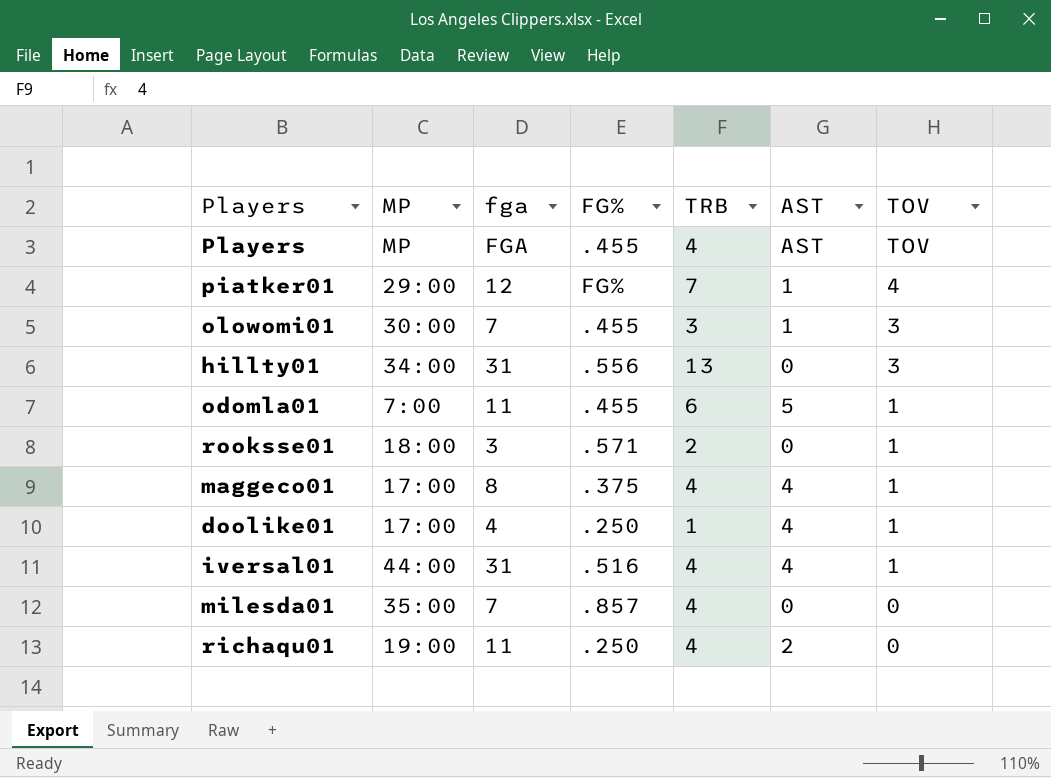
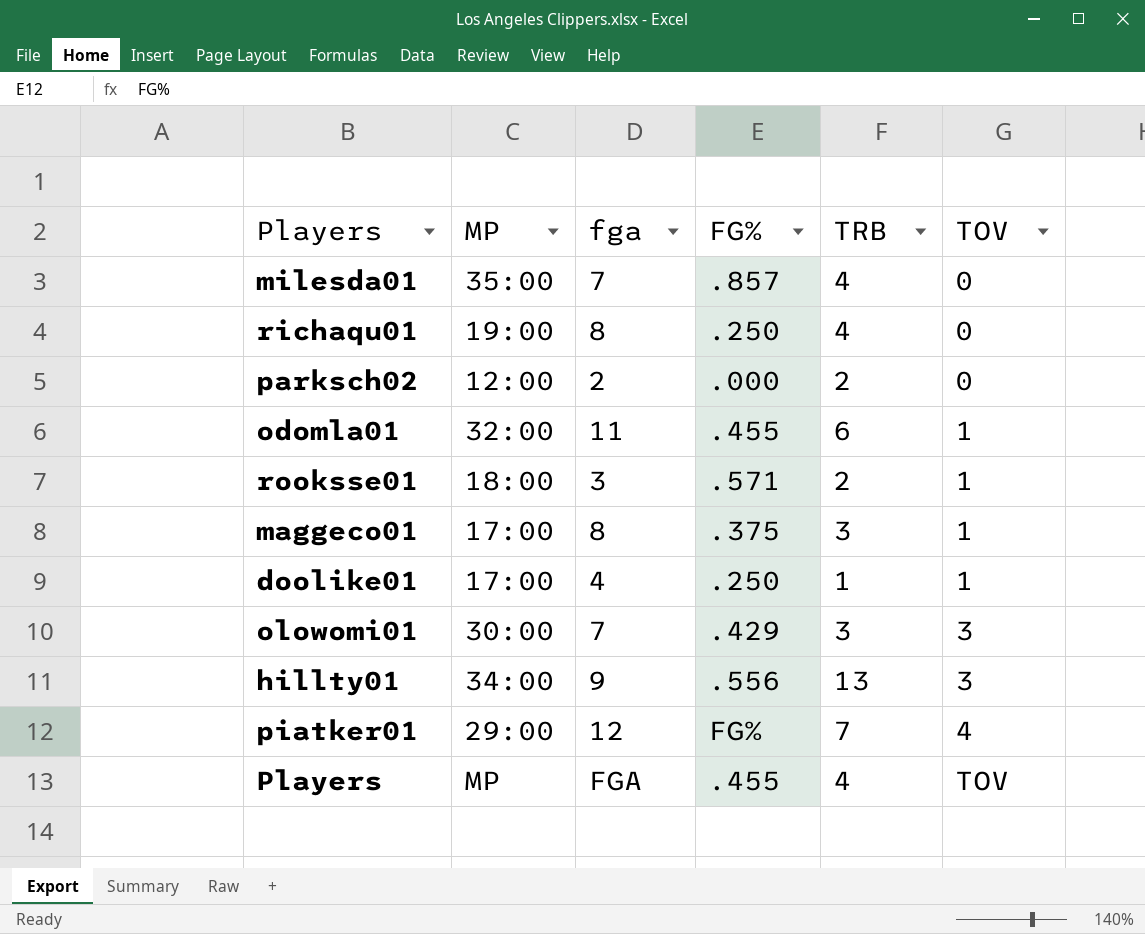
row order: TOV descending -> TOV ascending
column AST | position: 6 -> none
row iversal01: 44:00 | 31 | .516 | 4 | 4 | 1 -> none
richaqu01 | fga: 11 -> 8
row parksch02: none -> 12:00 | 2 | .000 | 2 | 0
odomla01 | MP: 7:00 -> 32:00
maggeco01 | TRB: 4 -> 3
olowomi01 | FG%: .455 -> .429
hillty01 | fga: 31 -> 9

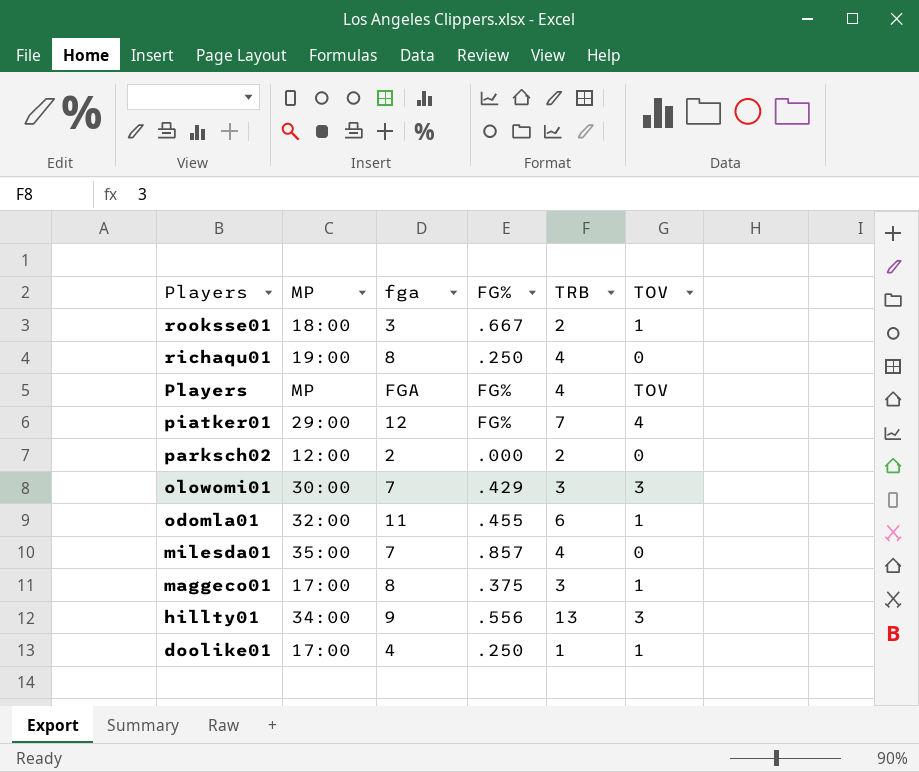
row order: TOV ascending -> Players descending
rooksse01 | FG%: .571 -> .667
Players | FG%: .455 -> FG%

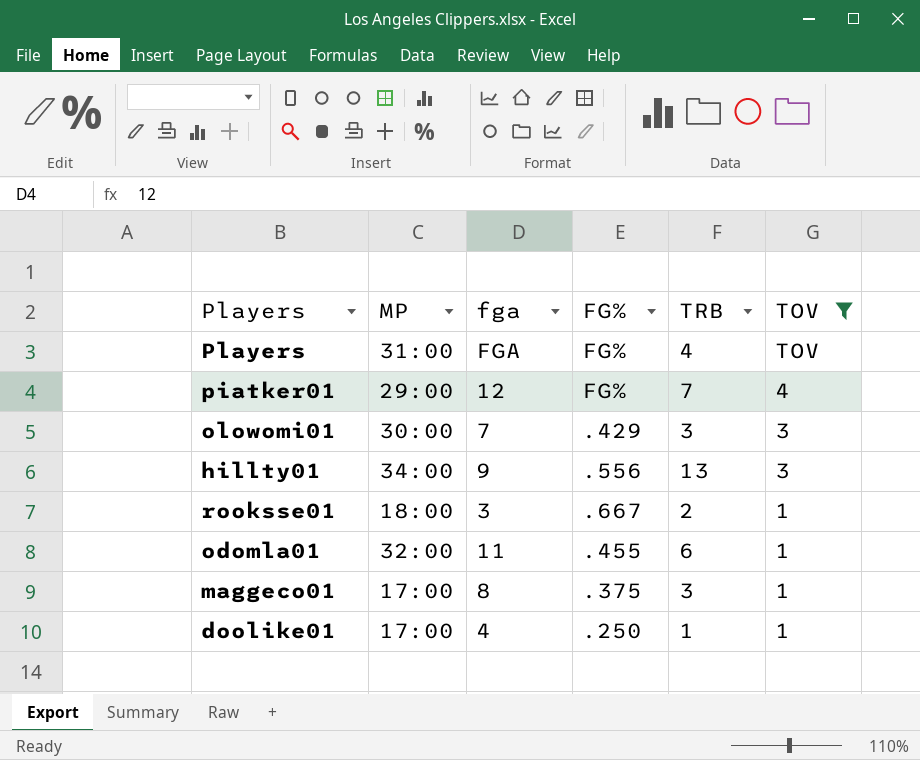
filter: none -> TOV != 0
row order: Players descending -> TOV descending
Players | MP: MP -> 31:00

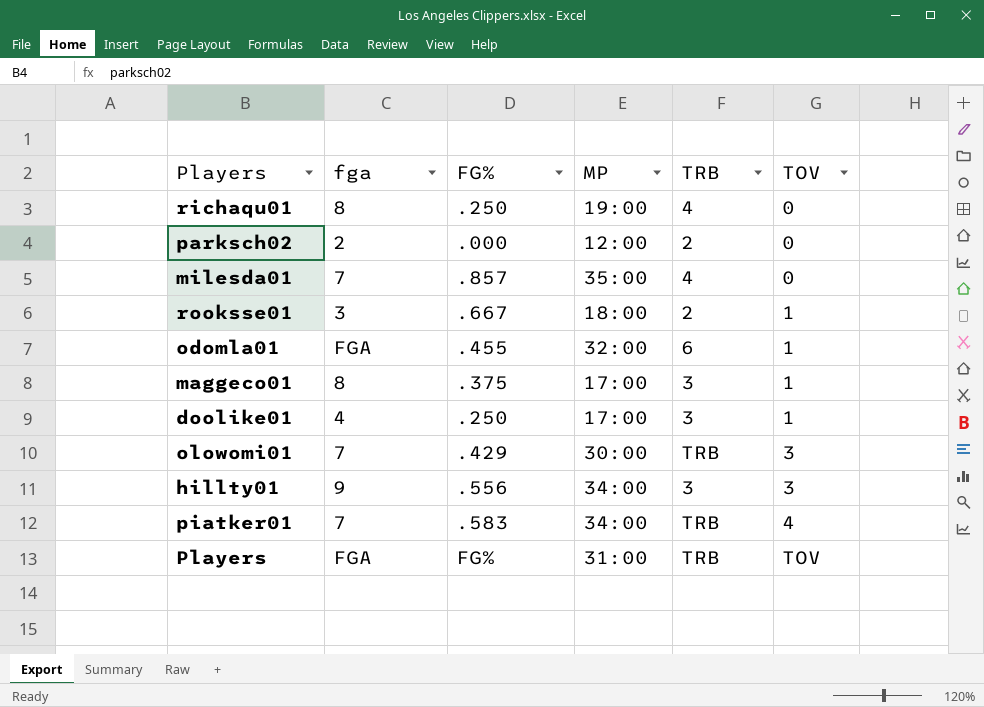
filter: TOV != 0 -> none
row order: TOV descending -> TOV ascending
column MP | position: 2 -> 4
odomla01 | fga: 11 -> FGA
doolike01 | TRB: 1 -> 3
olowomi01 | TRB: 3 -> TRB
hillty01 | TRB: 13 -> 3
piatker01 | fga: 12 -> 7
piatker01 | FG%: FG% -> .583
piatker01 | MP: 29:00 -> 34:00
piatker01 | TRB: 7 -> TRB
Players | TRB: 4 -> TRB

